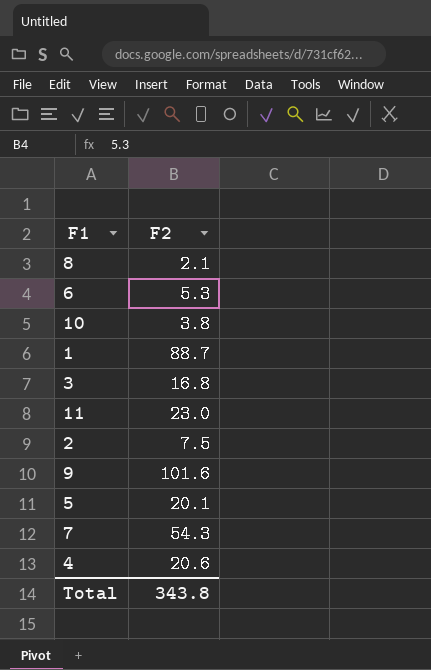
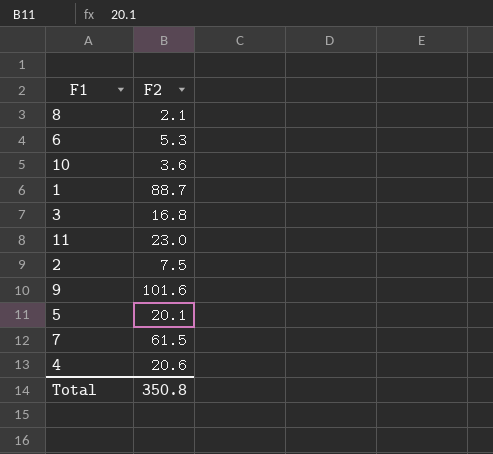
10 | F2: 3.8 -> 3.6
7 | F2: 54.3 -> 61.5
Total | F2: 343.8 -> 350.8

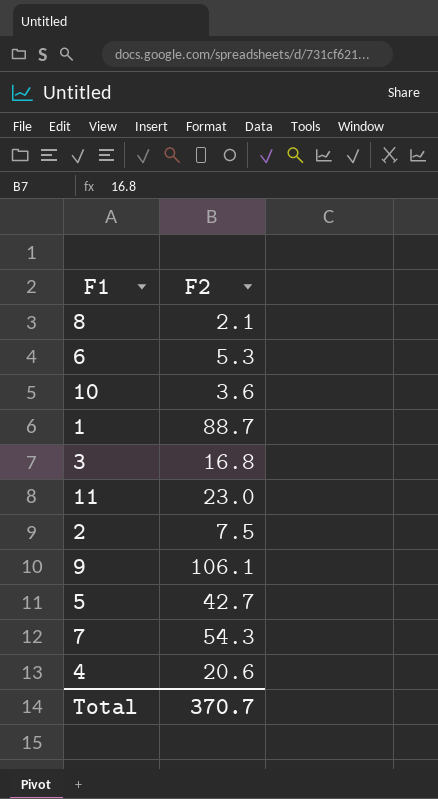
9 | F2: 101.6 -> 106.1
5 | F2: 20.1 -> 42.7
7 | F2: 61.5 -> 54.3
Total | F2: 350.8 -> 370.7

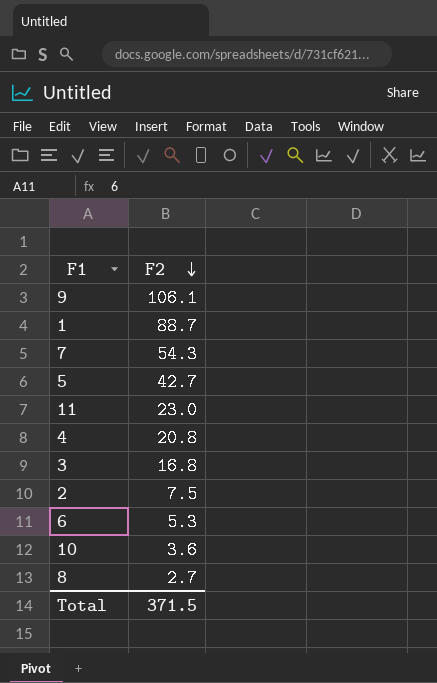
row order: none -> F2 descending
4 | F2: 20.6 -> 20.8
8 | F2: 2.1 -> 2.7
Total | F2: 370.7 -> 371.5

